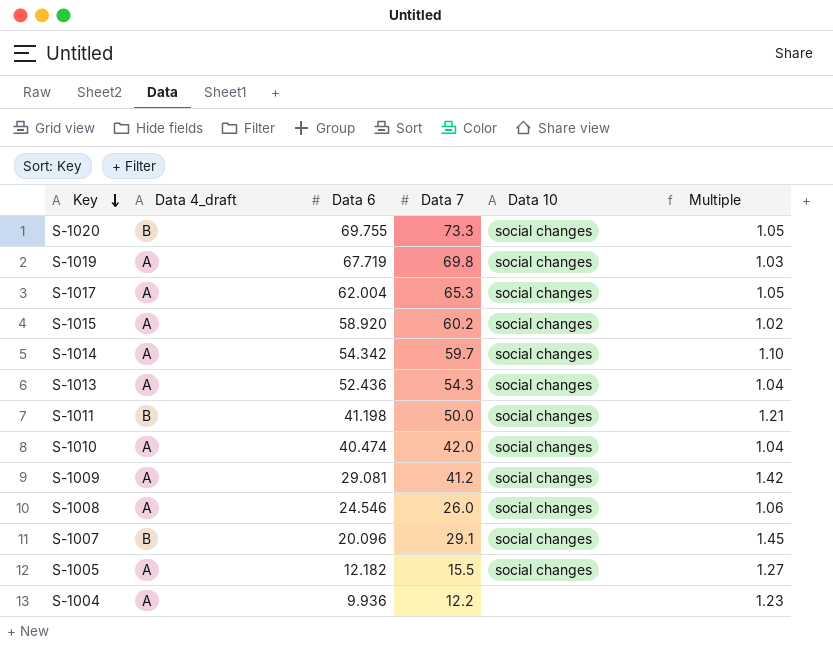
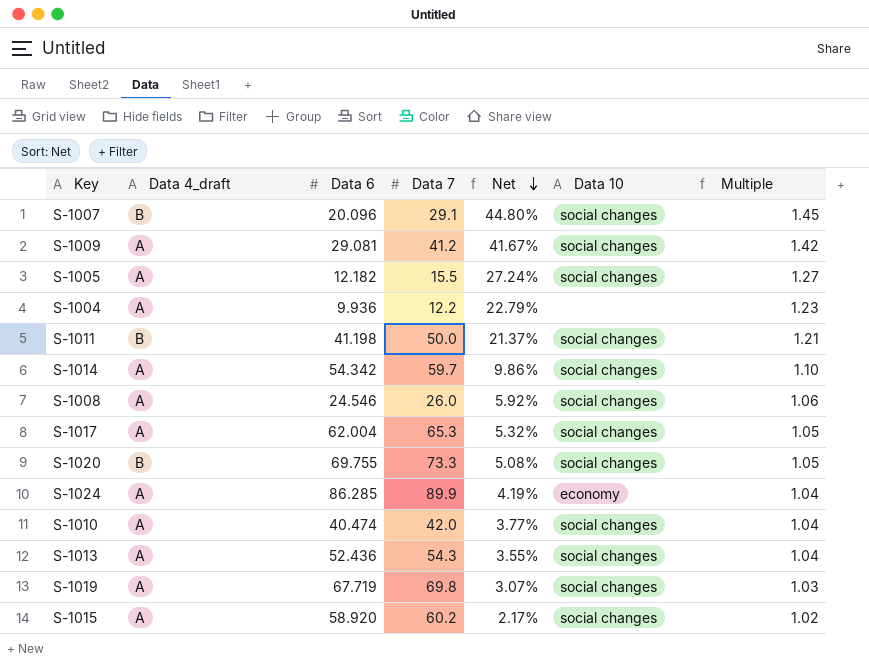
row order: Key descending -> Net descending
column Net | formula: none -> ([Data 7] - [Data 6]) / [Data 6]
row S-1024: none -> A | 86.285 | 89.9 | 4.19% | economy | 1.04

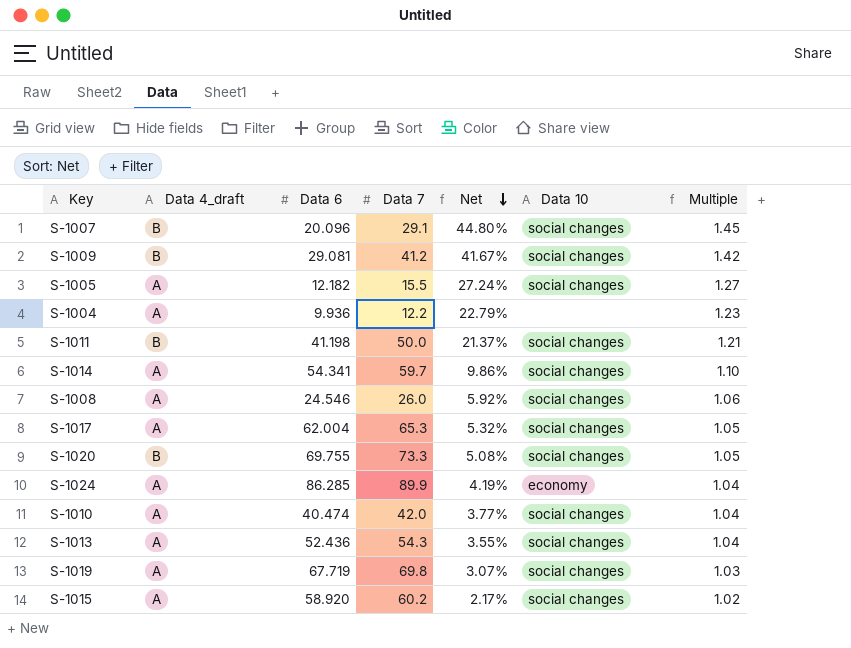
S-1009 | Data 4_draft: A -> B
S-1014 | Data 6: 54.342 -> 54.341

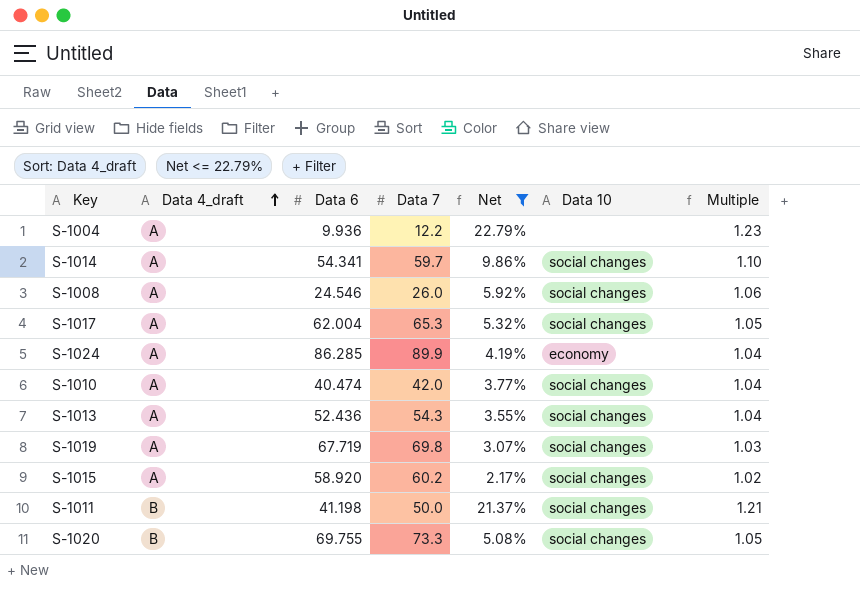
filter: none -> Net <= 22.79%
row order: Net descending -> Data 4_draft ascending

